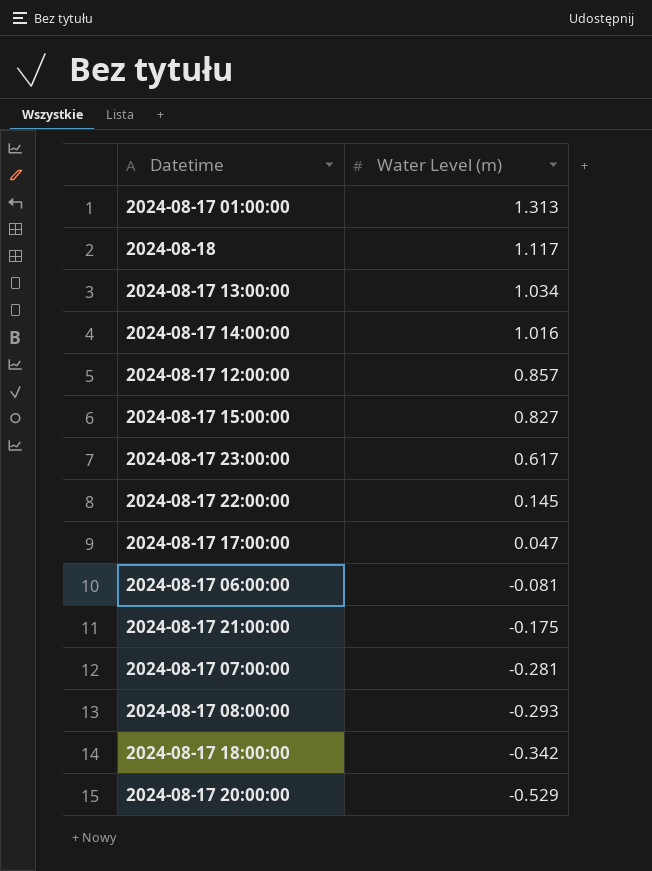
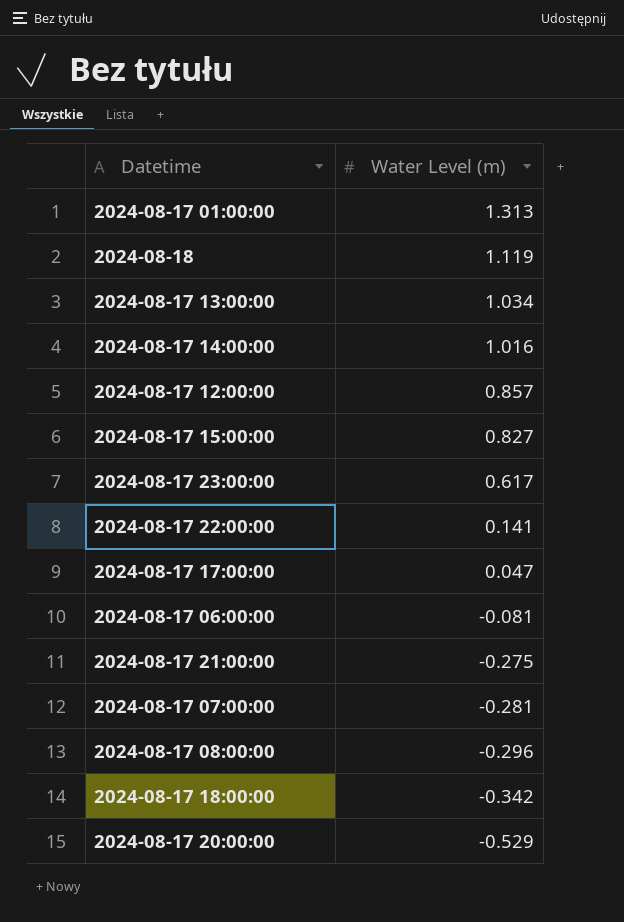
2024-08-18 | Water Level (m): 1.117 -> 1.119
2024-08-17 22:00:00 | Water Level (m): 0.145 -> 0.141
2024-08-17 21:00:00 | Water Level (m): -0.175 -> -0.275
2024-08-17 08:00:00 | Water Level (m): -0.293 -> -0.296

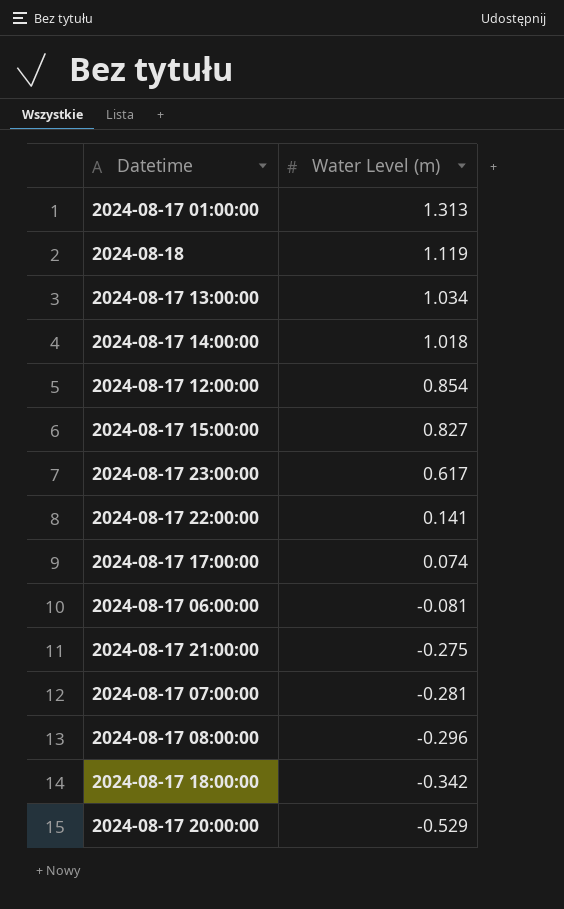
2024-08-17 14:00:00 | Water Level (m): 1.016 -> 1.018
2024-08-17 12:00:00 | Water Level (m): 0.857 -> 0.854
2024-08-17 17:00:00 | Water Level (m): 0.047 -> 0.074

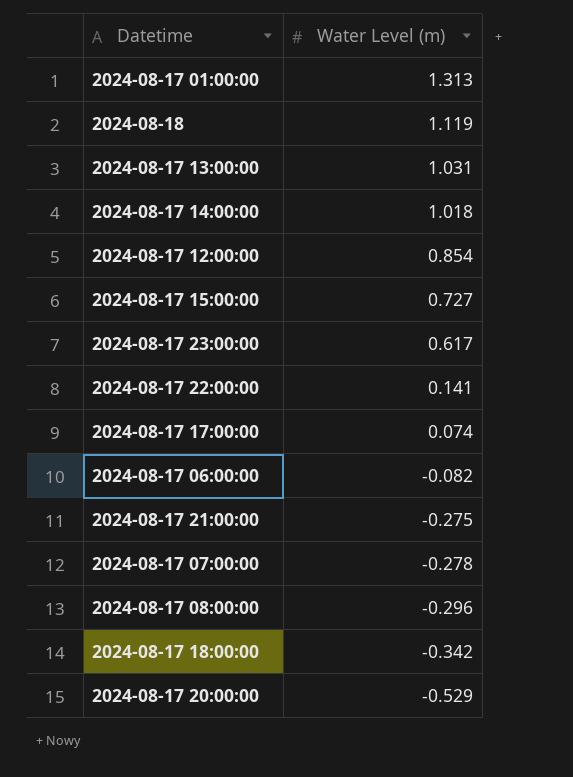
2024-08-17 13:00:00 | Water Level (m): 1.034 -> 1.031
2024-08-17 15:00:00 | Water Level (m): 0.827 -> 0.727
2024-08-17 06:00:00 | Water Level (m): -0.081 -> -0.082
2024-08-17 07:00:00 | Water Level (m): -0.281 -> -0.278

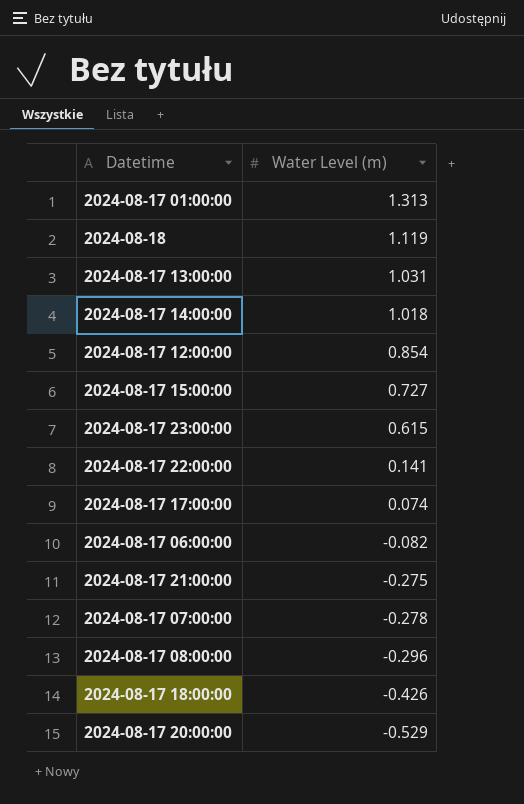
2024-08-17 23:00:00 | Water Level (m): 0.617 -> 0.615
2024-08-17 18:00:00 | Water Level (m): -0.342 -> -0.426

